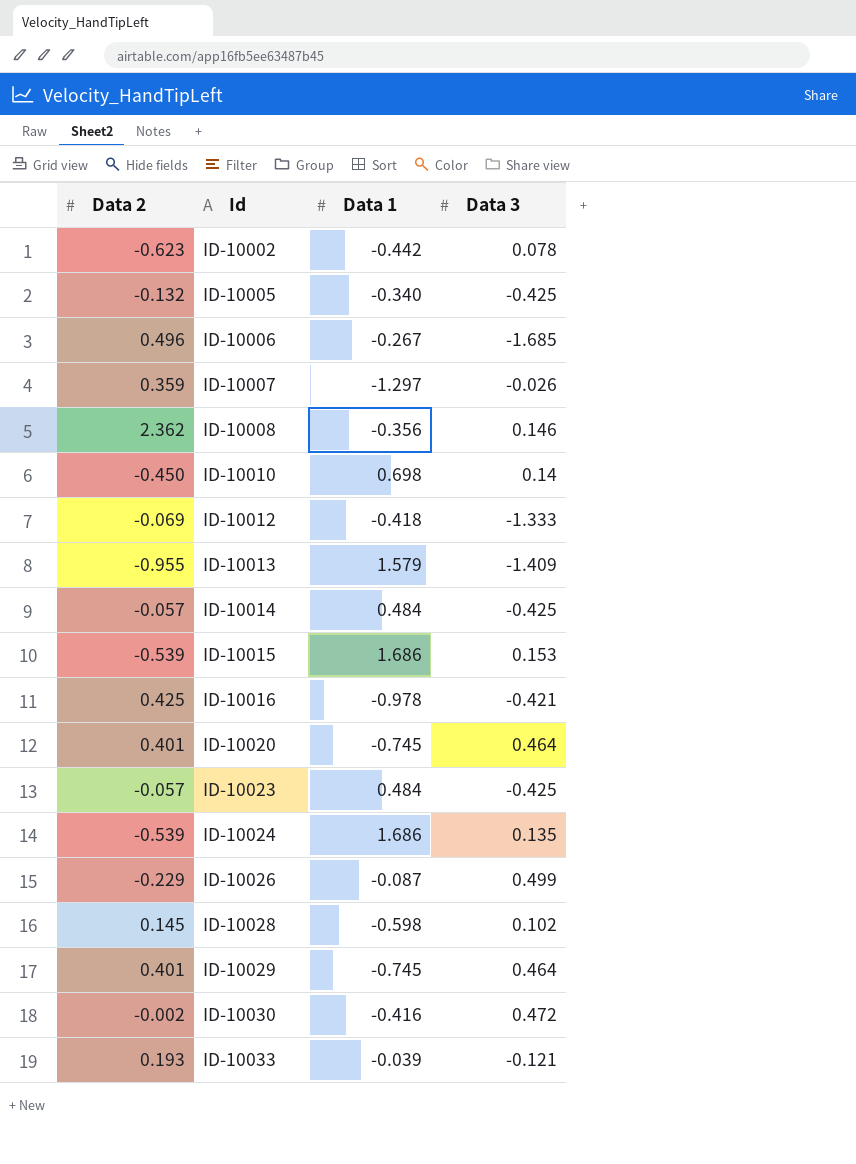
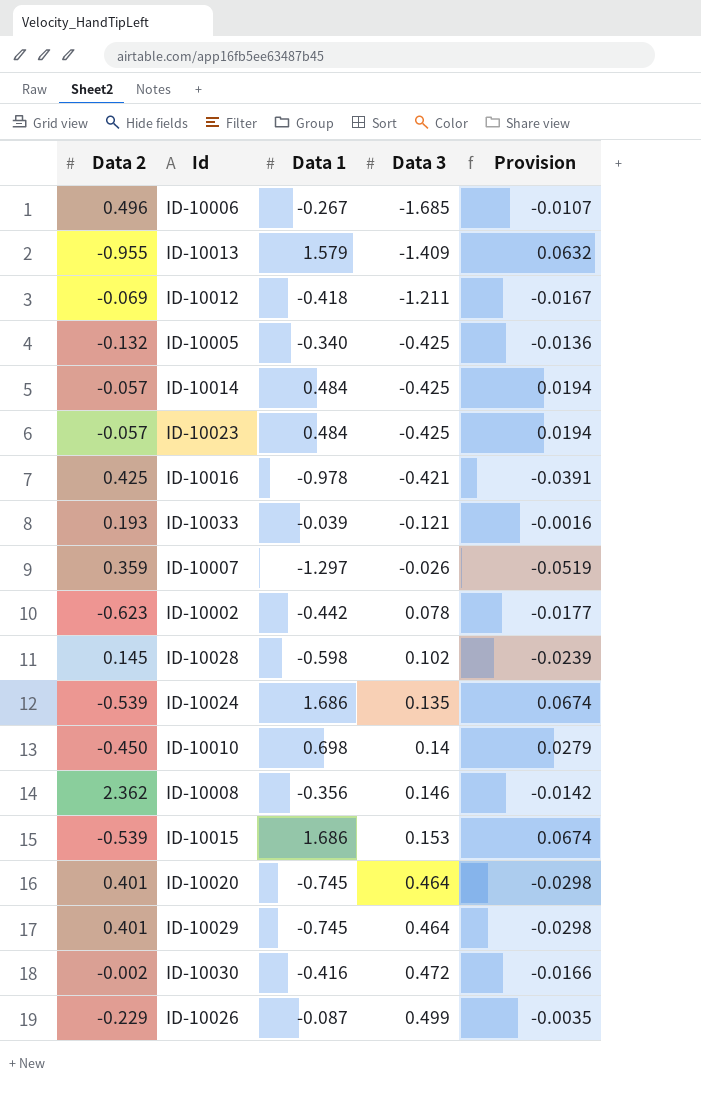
row order: Id ascending -> Data 3 ascending
column Provision | formula: none -> [Data 1] * 0.04
ID-10012 | Data 3: -1.333 -> -1.211

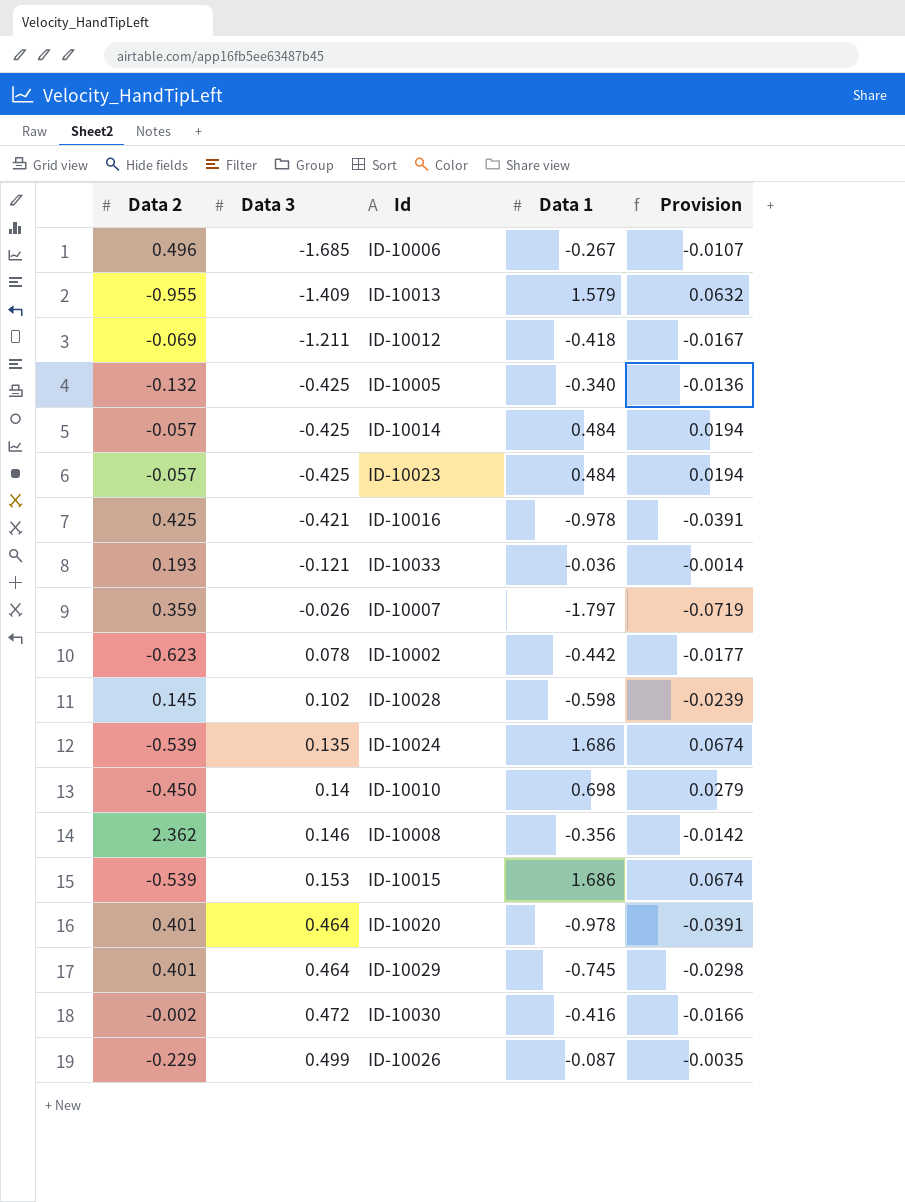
column Data 3 | position: 4 -> 2
ID-10033 | Data 1: -0.039 -> -0.036
ID-10033 | Provision: -0.0016 -> -0.0014
ID-10007 | Data 1: -1.297 -> -1.797
ID-10007 | Provision: -0.0519 -> -0.0719
ID-10020 | Data 1: -0.745 -> -0.978
ID-10020 | Provision: -0.0298 -> -0.0391

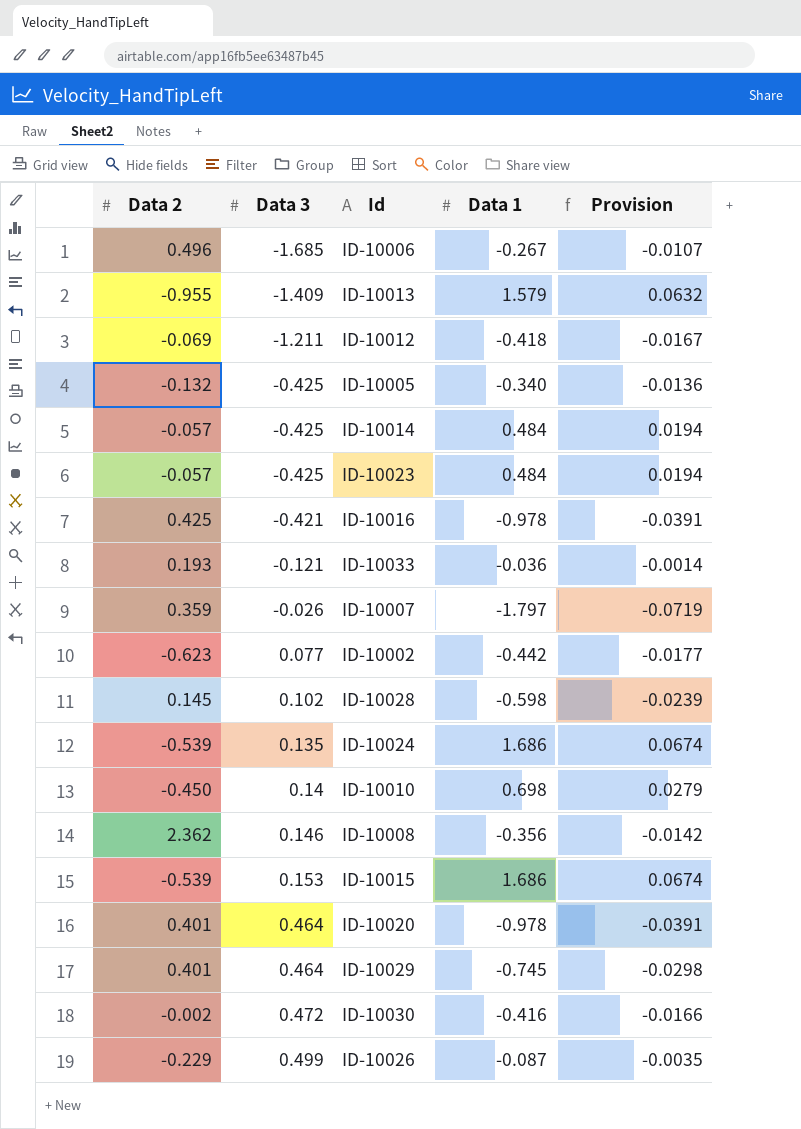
ID-10002 | Data 3: 0.078 -> 0.077

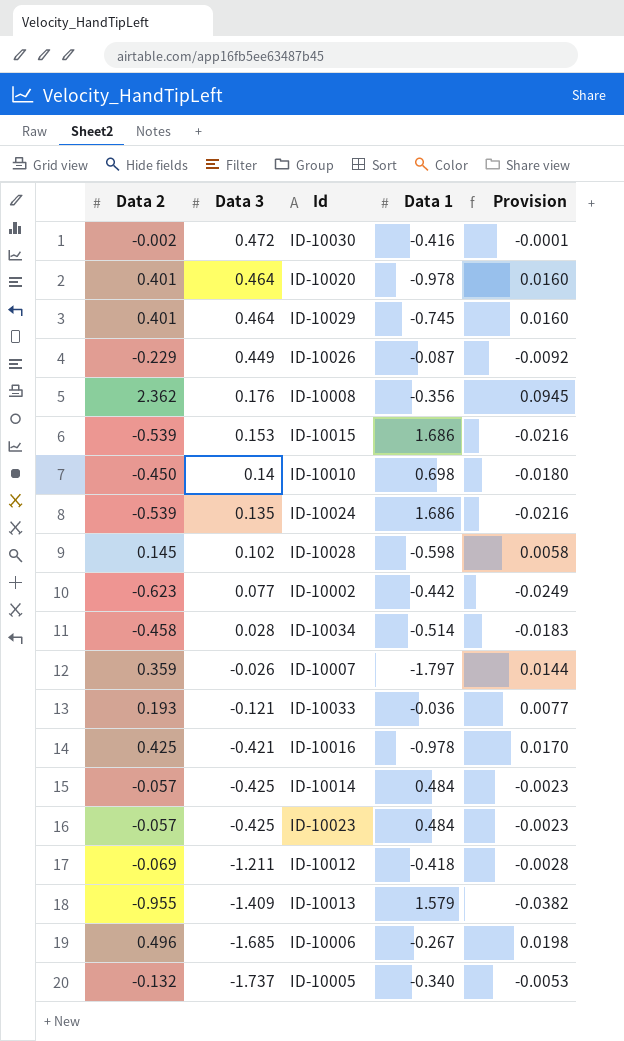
row order: Data 3 ascending -> Data 3 descending
column Provision | formula: [Data 1] * 0.04 -> [Data 2] * 0.04
ID-10026 | Data 3: 0.499 -> 0.449
ID-10008 | Data 3: 0.146 -> 0.176
row ID-10034: none -> -0.458 | 0.028 | -0.514 | -0.0183
ID-10005 | Data 3: -0.425 -> -1.737

